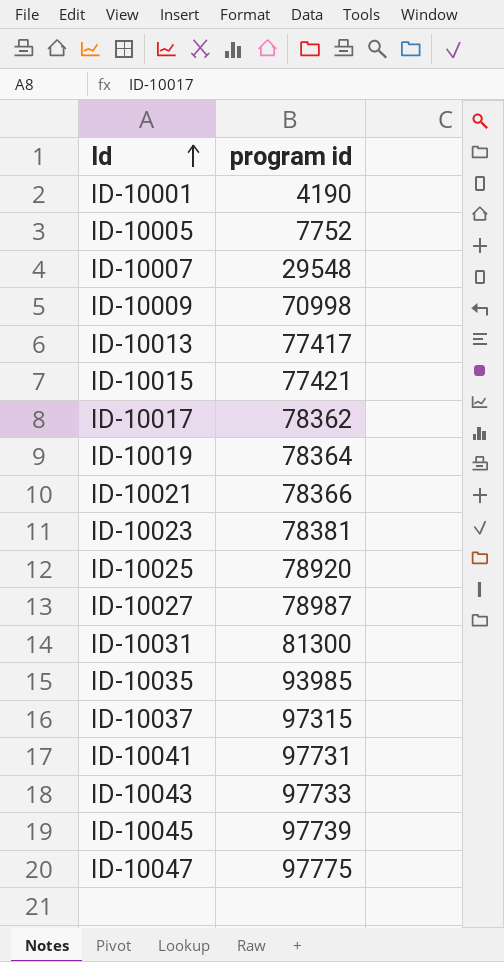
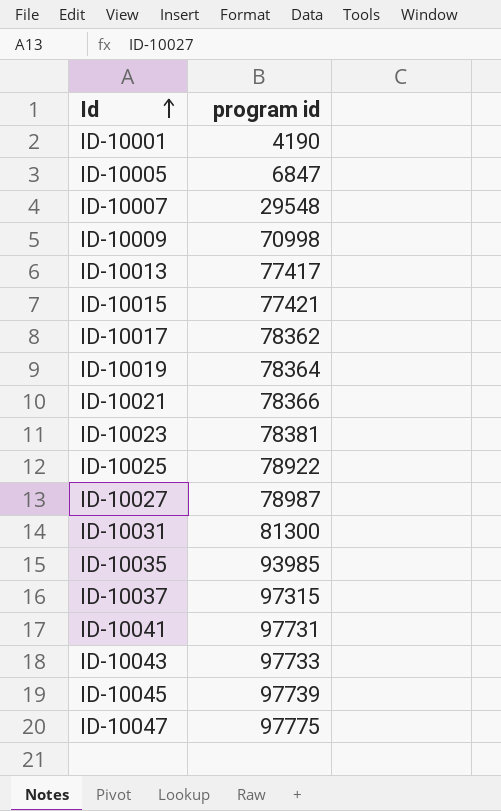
ID-10005 | program id: 7752 -> 6847
ID-10025 | program id: 78920 -> 78922

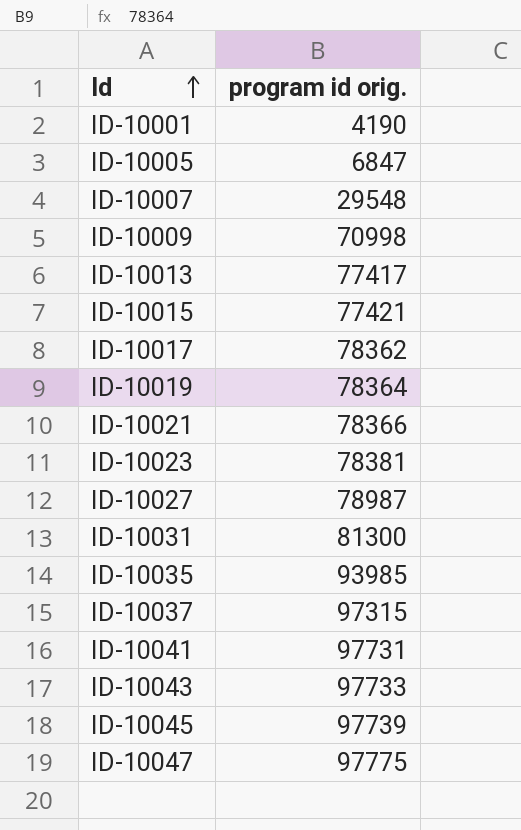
column name: program id -> program id orig.
row ID-10025: 78922 -> none

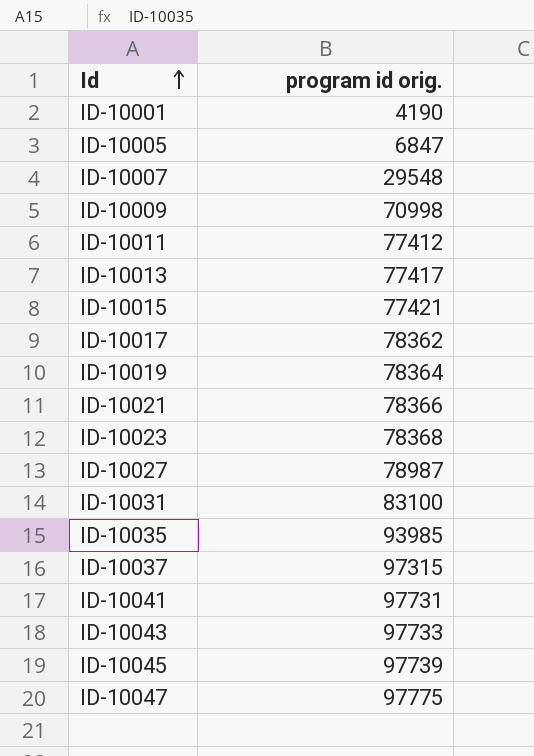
row ID-10011: none -> 77412
ID-10023 | program id orig.: 78381 -> 78368
ID-10031 | program id orig.: 81300 -> 83100

